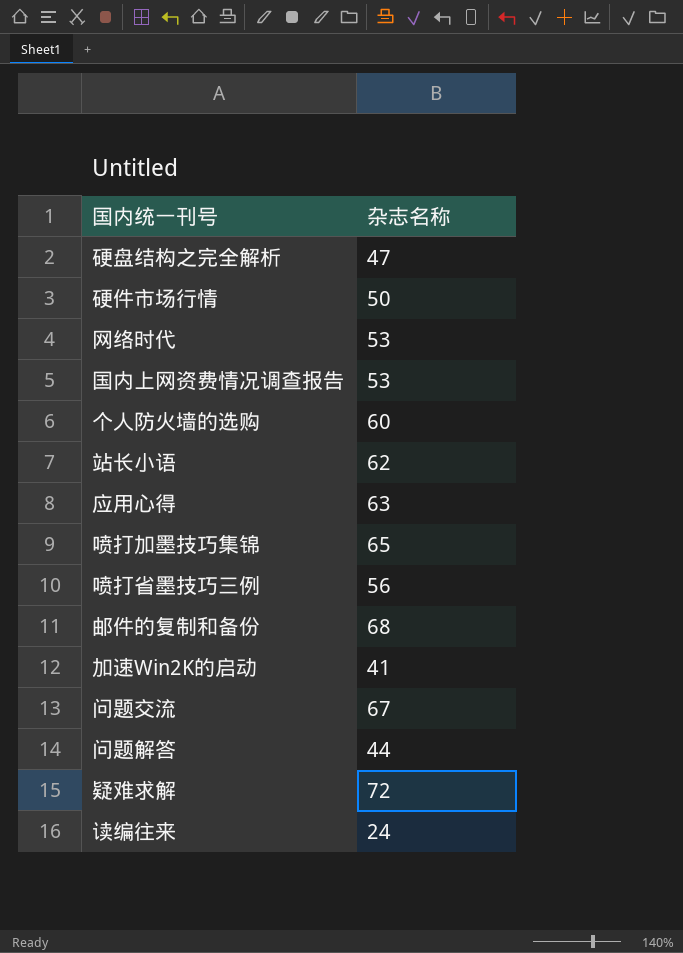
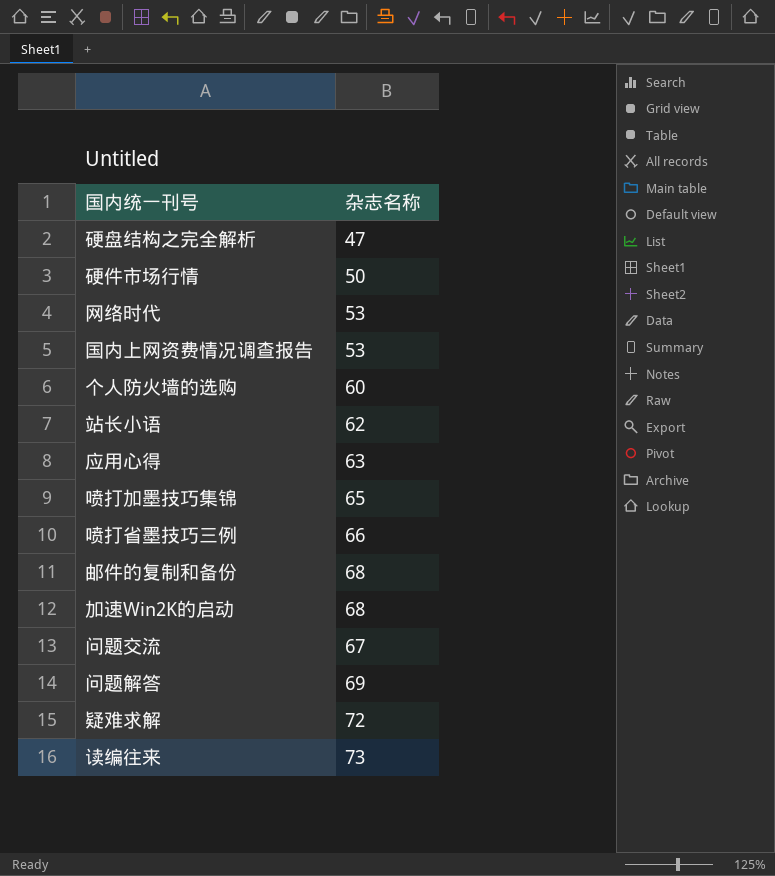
喷打省墨技巧三例 | 杂志名称: 56 -> 66
加速Win2K的启动 | 杂志名称: 41 -> 68
问题解答 | 杂志名称: 44 -> 69
读编往来 | 杂志名称: 24 -> 73

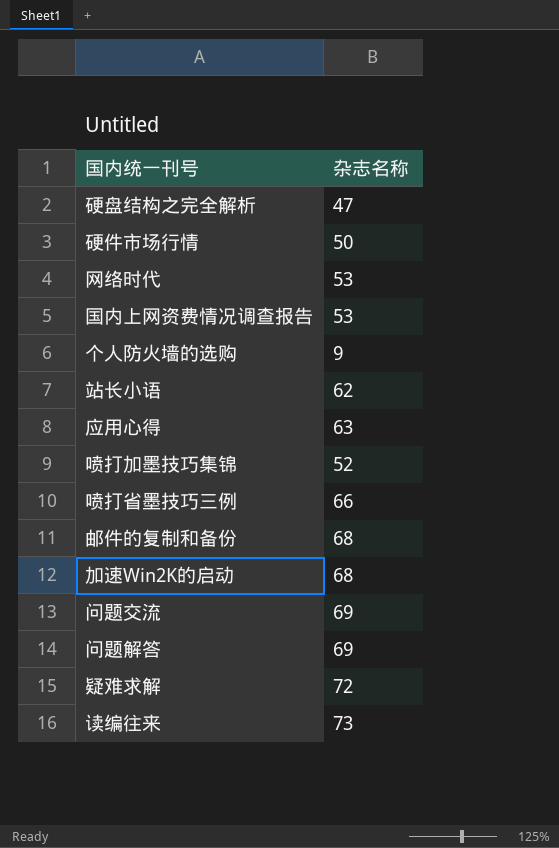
个人防火墙的选购 | 杂志名称: 60 -> 9
喷打加墨技巧集锦 | 杂志名称: 65 -> 52
问题交流 | 杂志名称: 67 -> 69

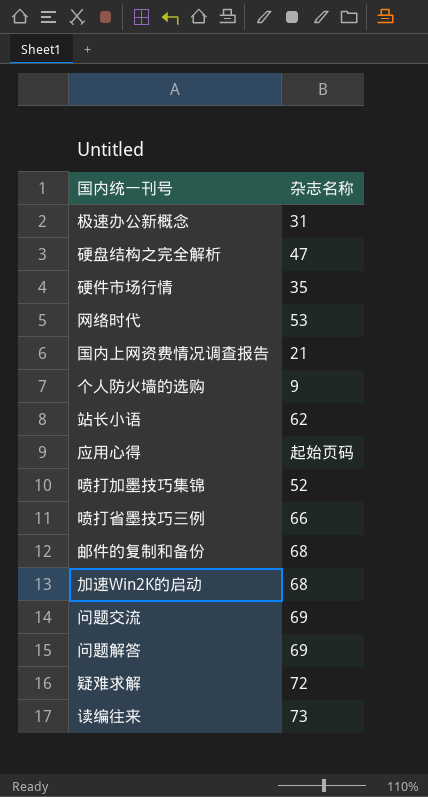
row 极速办公新概念: none -> 31
硬件市场行情 | 杂志名称: 50 -> 35
国内上网资费情况调查报告 | 杂志名称: 53 -> 21
应用心得 | 杂志名称: 63 -> 起始页码

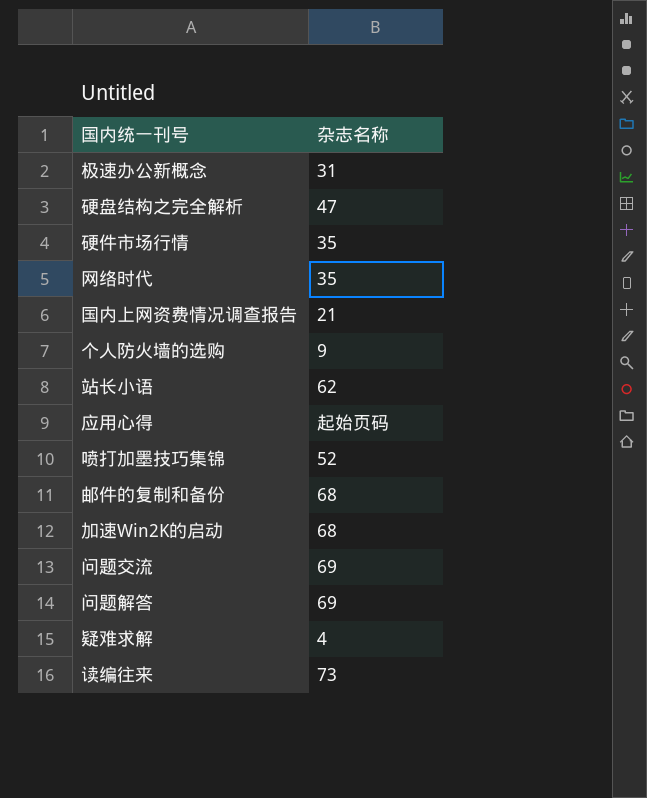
row 喷打省墨技巧三例: 66 -> none
网络时代 | 杂志名称: 53 -> 35
疑难求解 | 杂志名称: 72 -> 4

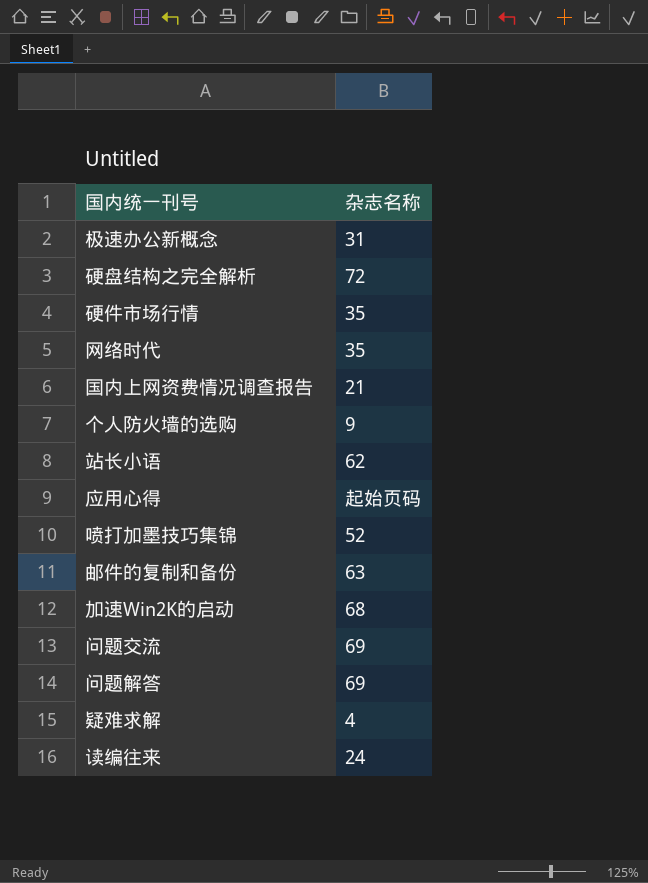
硬盘结构之完全解析 | 杂志名称: 47 -> 72
邮件的复制和备份 | 杂志名称: 68 -> 63
读编往来 | 杂志名称: 73 -> 24

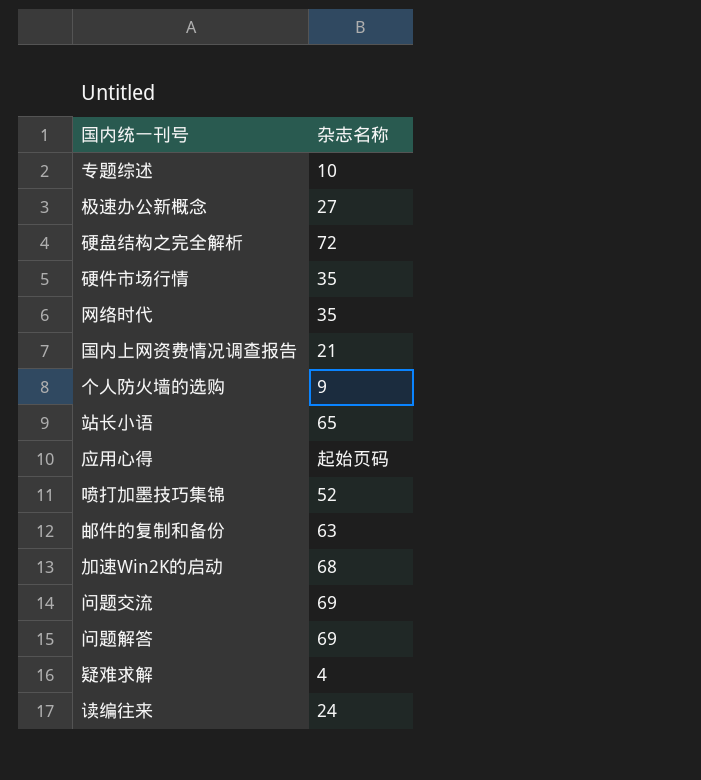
row 专题综述: none -> 10
极速办公新概念 | 杂志名称: 31 -> 27
站长小语 | 杂志名称: 62 -> 65

